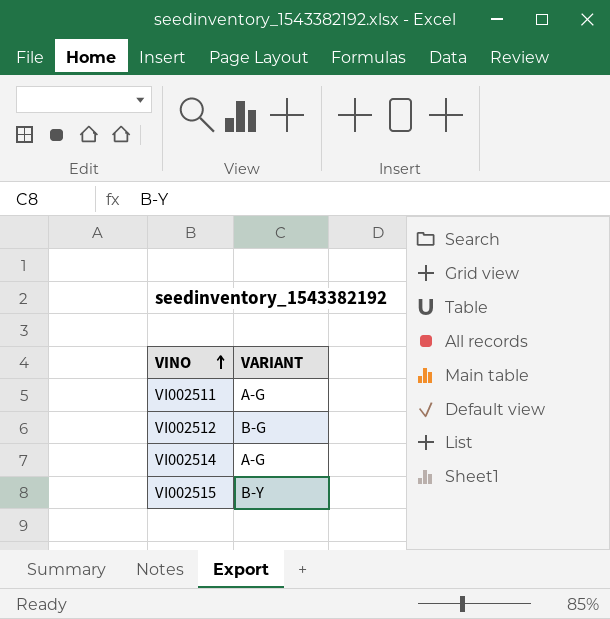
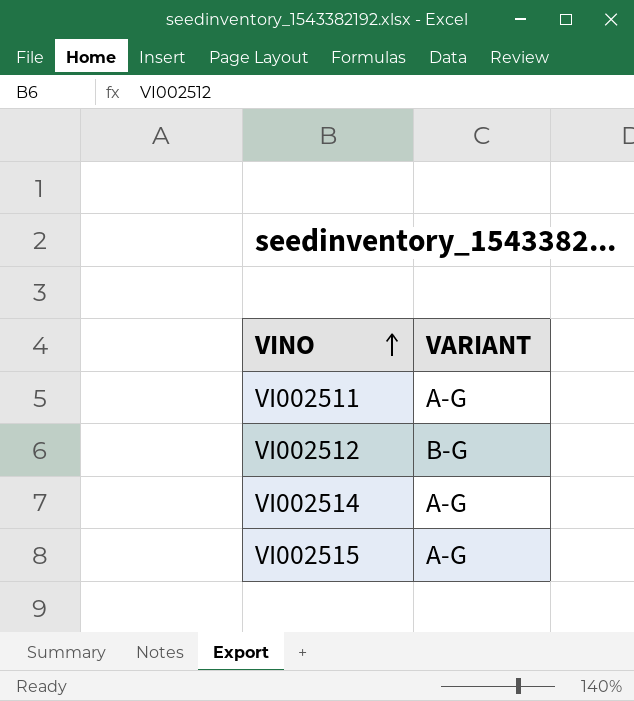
VI002515 | VARIANT: B-Y -> A-G

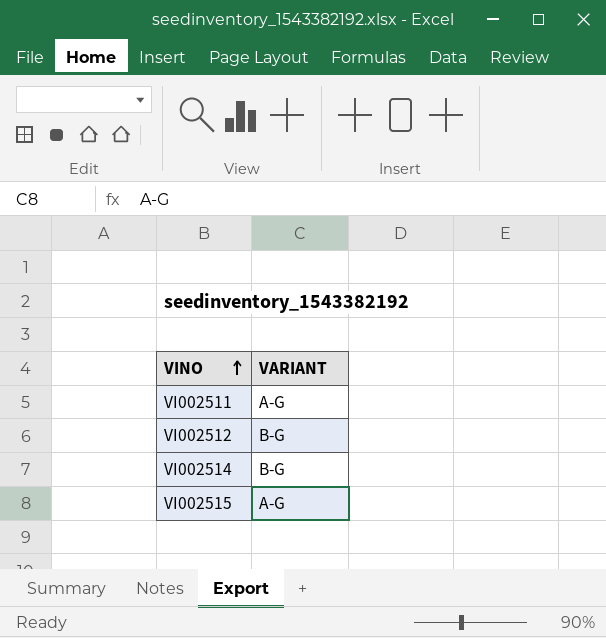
VI002514 | VARIANT: A-G -> B-G

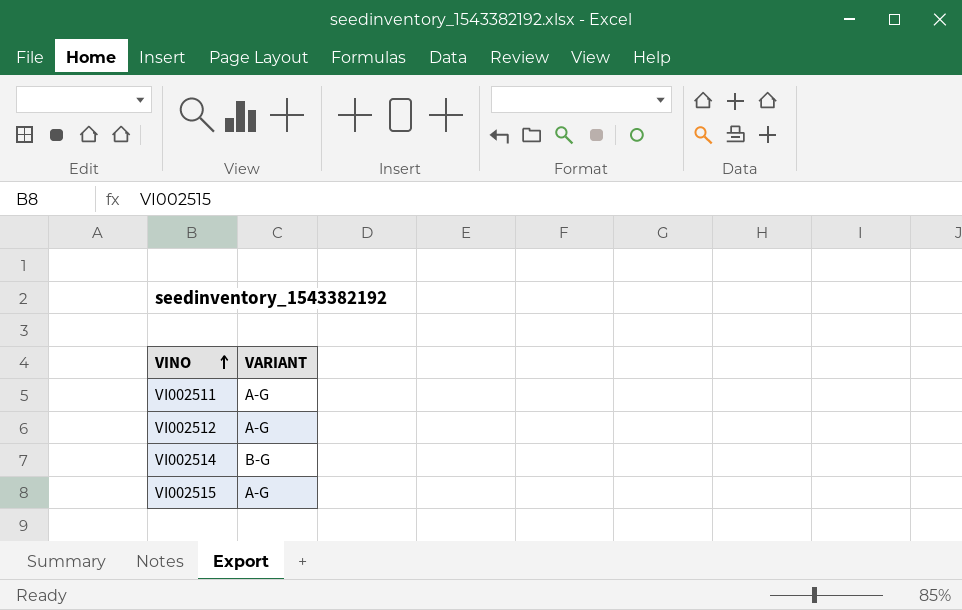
VI002512 | VARIANT: B-G -> A-G

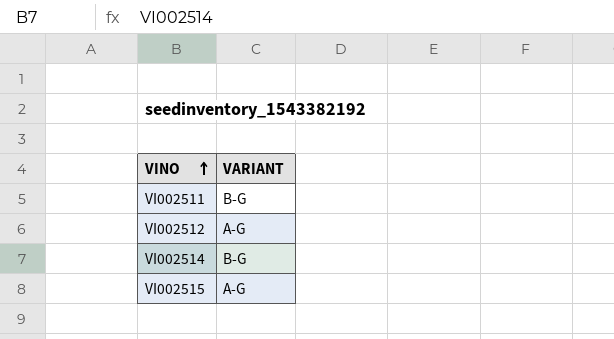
VI002511 | VARIANT: A-G -> B-G

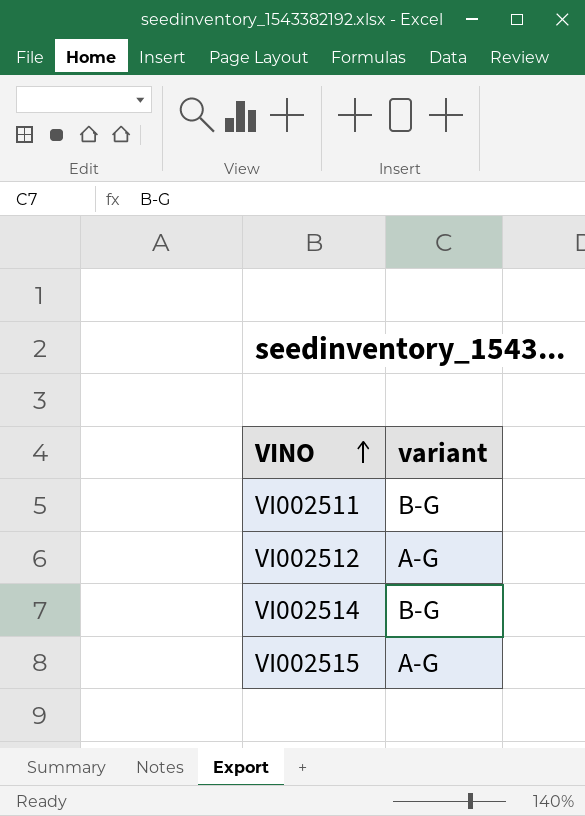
column name: VARIANT -> variant

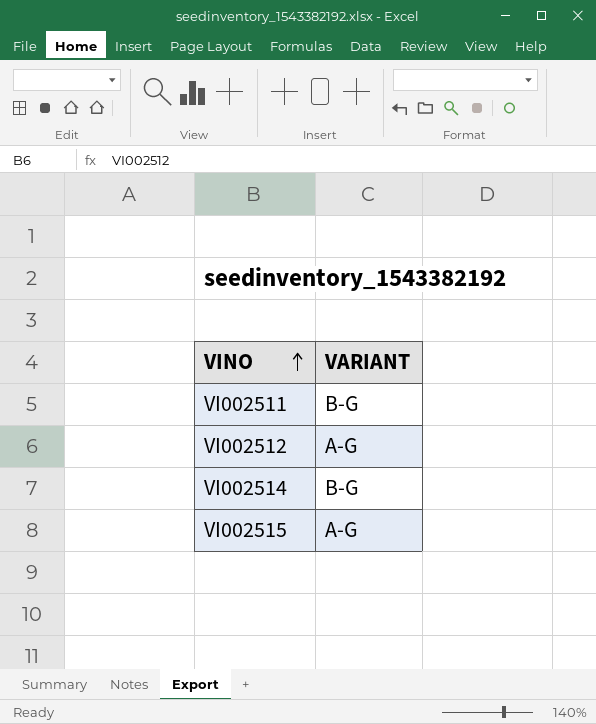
column name: variant -> VARIANT

